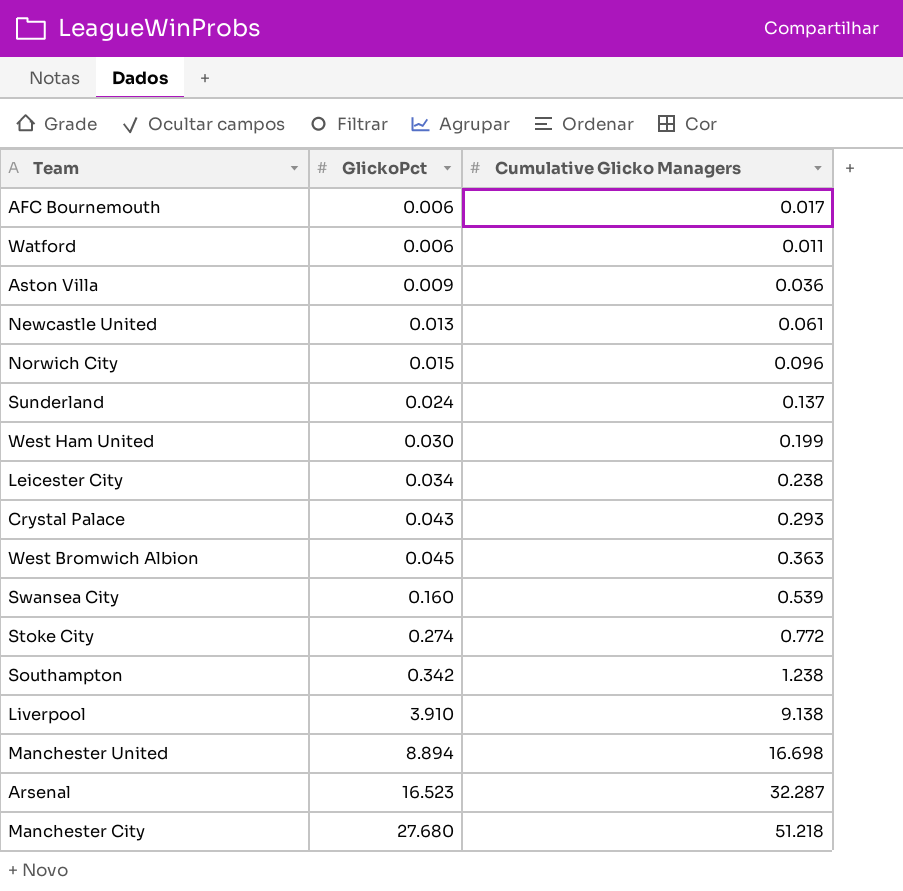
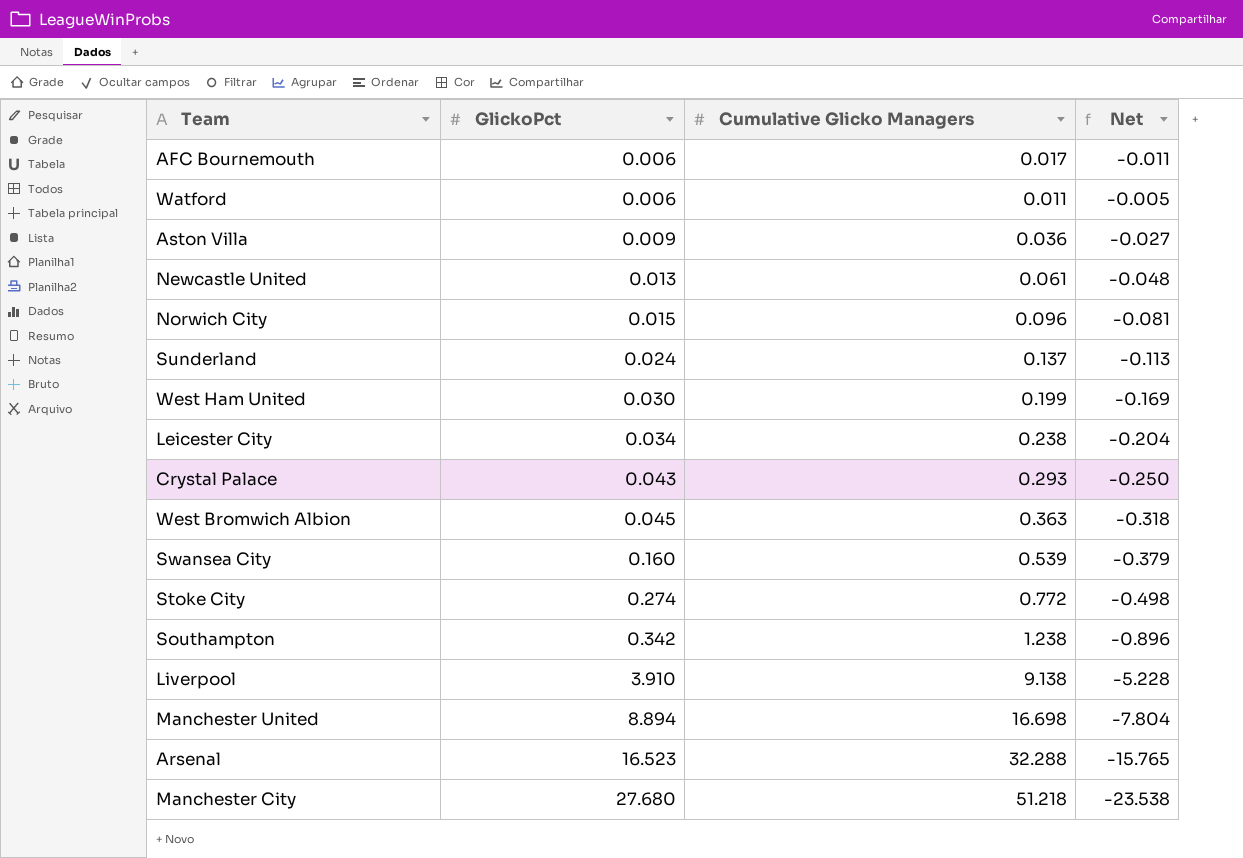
column Net | formula: none -> [GlickoPct] - [Cumulative Glicko Managers]
Arsenal | Cumulative Glicko Managers: 32.287 -> 32.288

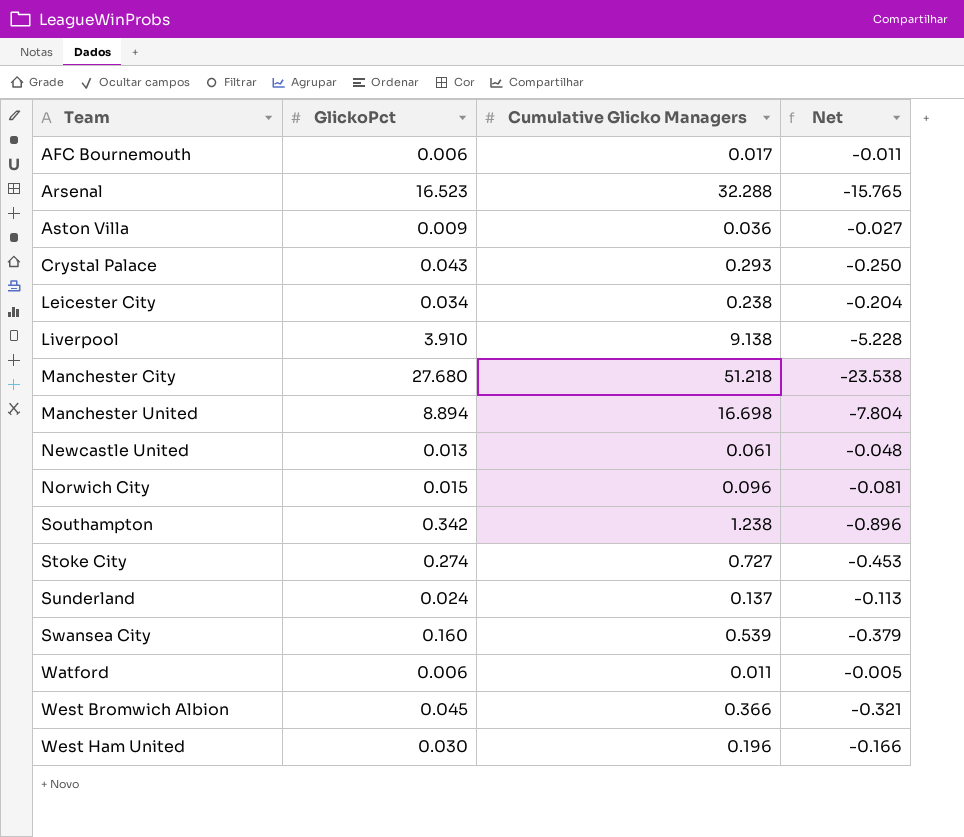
row order: GlickoPct ascending -> Team ascending
Stoke City | Cumulative Glicko Managers: 0.772 -> 0.727
Stoke City | Net: -0.498 -> -0.453
West Bromwich Albion | Cumulative Glicko Managers: 0.363 -> 0.366
West Bromwich Albion | Net: -0.318 -> -0.321
West Ham United | Cumulative Glicko Managers: 0.199 -> 0.196
West Ham United | Net: -0.169 -> -0.166

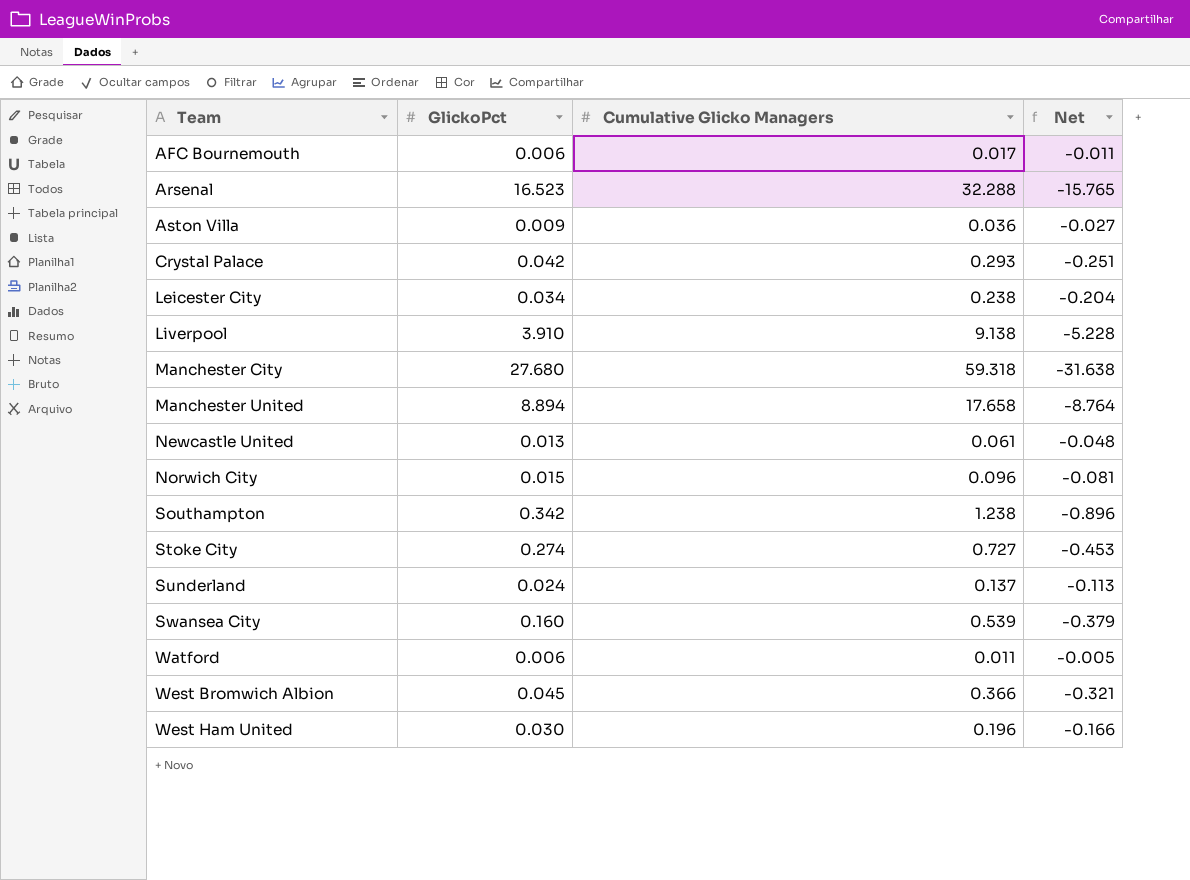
Crystal Palace | GlickoPct: 0.043 -> 0.042
Crystal Palace | Net: -0.250 -> -0.251
Manchester City | Cumulative Glicko Managers: 51.218 -> 59.318
Manchester City | Net: -23.538 -> -31.638
Manchester United | Cumulative Glicko Managers: 16.698 -> 17.658
Manchester United | Net: -7.804 -> -8.764

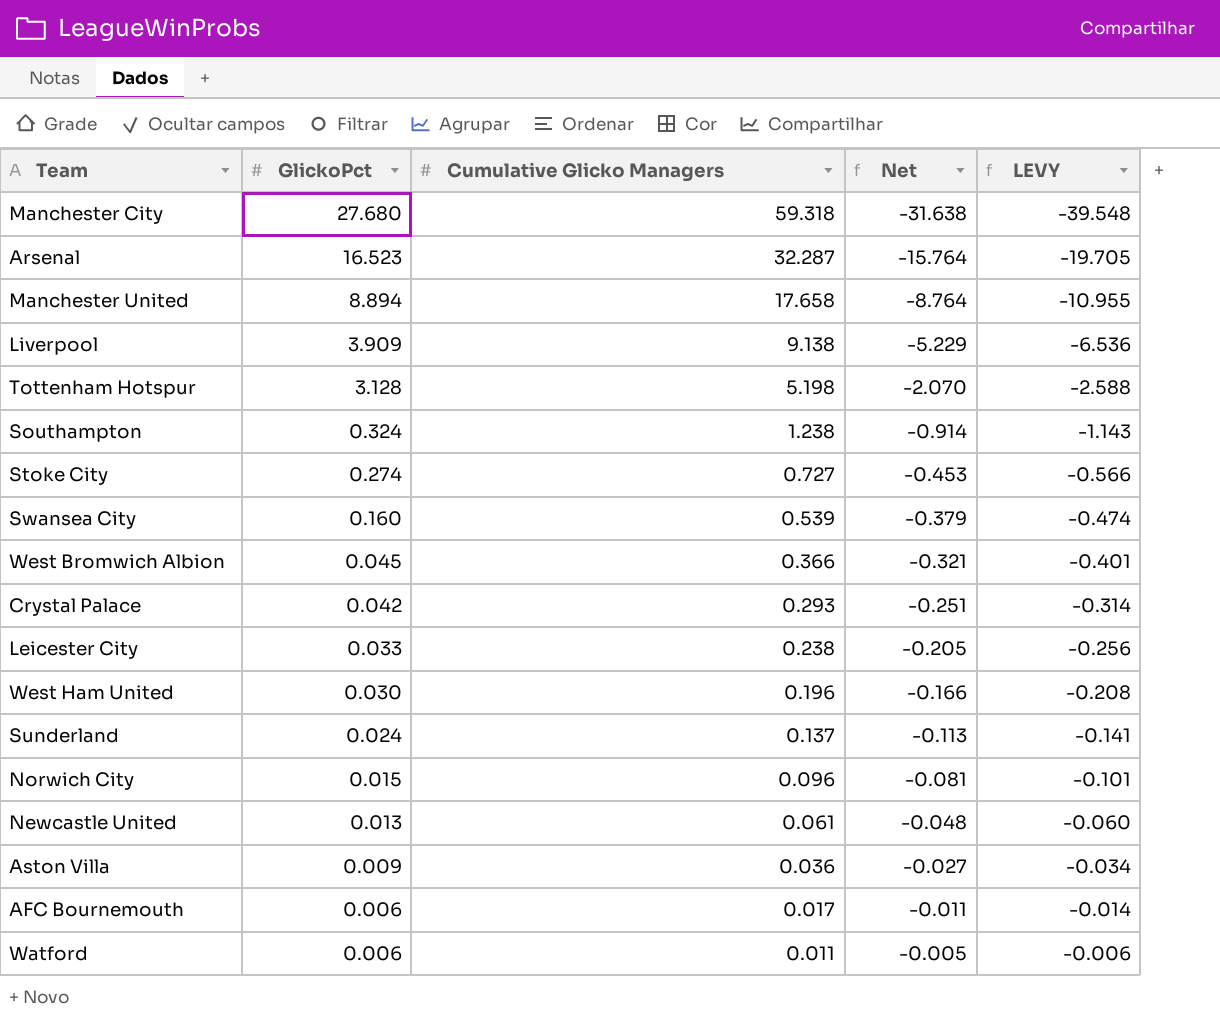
row order: Team ascending -> GlickoPct descending
column LEVY | formula: none -> [Net] * 1.25
Arsenal | Cumulative Glicko Managers: 32.288 -> 32.287
Arsenal | Net: -15.765 -> -15.764
Liverpool | GlickoPct: 3.910 -> 3.909
Liverpool | Net: -5.228 -> -5.229
row Tottenham Hotspur: none -> 3.128 | 5.198 | -2.070 | -2.588
Southampton | GlickoPct: 0.342 -> 0.324
Southampton | Net: -0.896 -> -0.914
Leicester City | GlickoPct: 0.034 -> 0.033
Leicester City | Net: -0.204 -> -0.205

